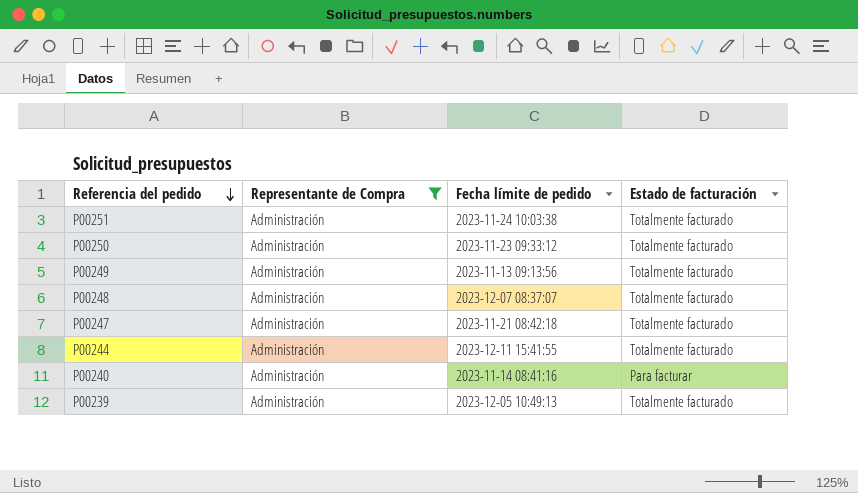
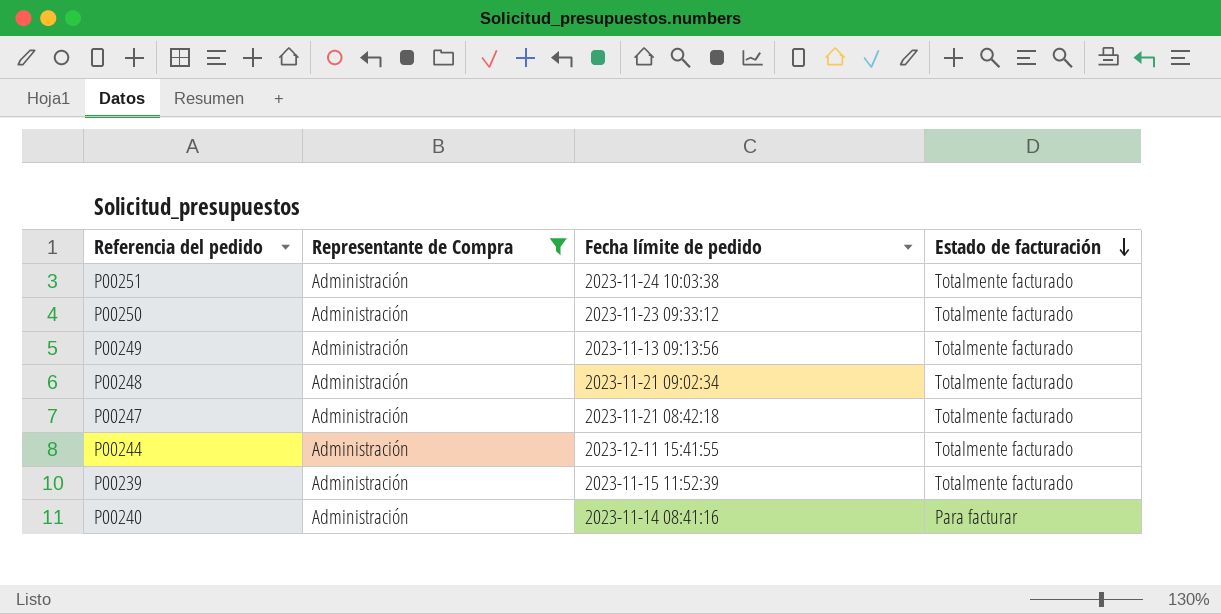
row order: Referencia del pedido descending -> Estado de facturación descending
P00248 | Fecha límite de pedido: 2023-12-07 08:37:07 -> 2023-11-21 09:02:34
P00239 | Fecha límite de pedido: 2023-12-05 10:49:13 -> 2023-11-15 11:52:39

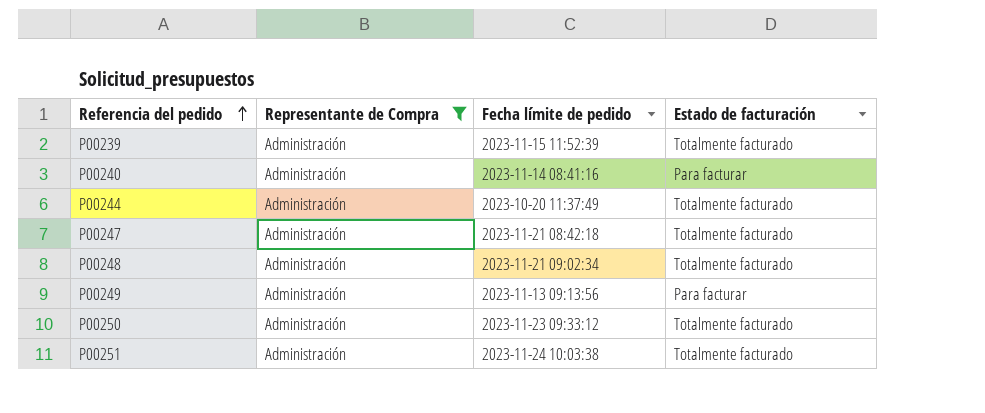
row order: Estado de facturación descending -> Referencia del pedido ascending
P00244 | Fecha límite de pedido: 2023-12-11 15:41:55 -> 2023-10-20 11:37:49
P00249 | Estado de facturación: Totalmente facturado -> Para facturar

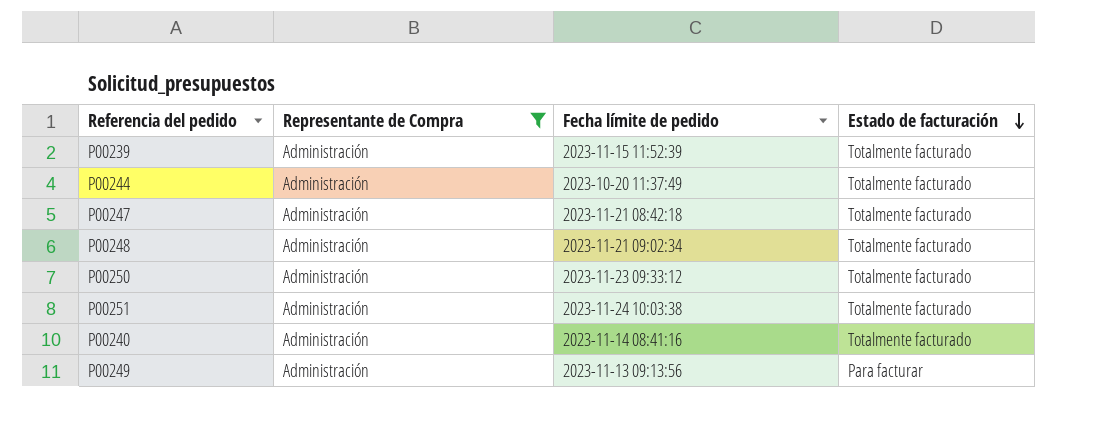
row order: Referencia del pedido ascending -> Estado de facturación descending
P00240 | Estado de facturación: Para facturar -> Totalmente facturado

